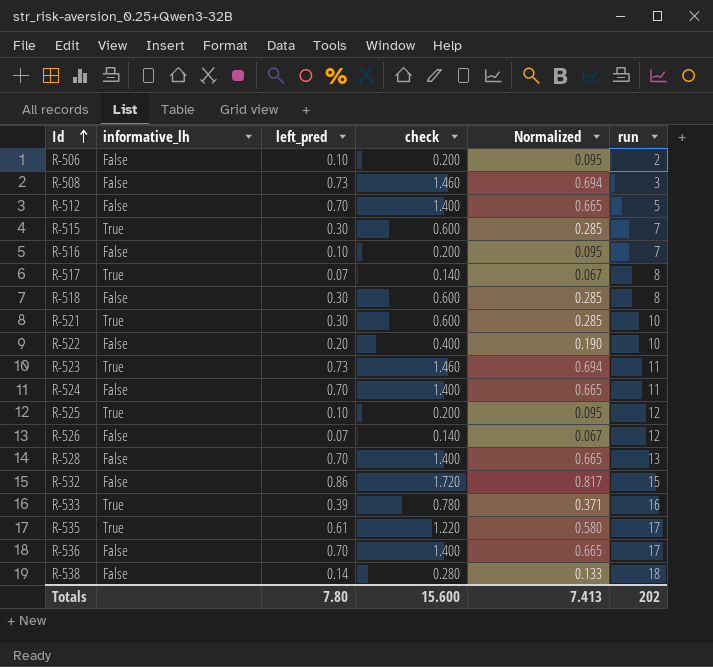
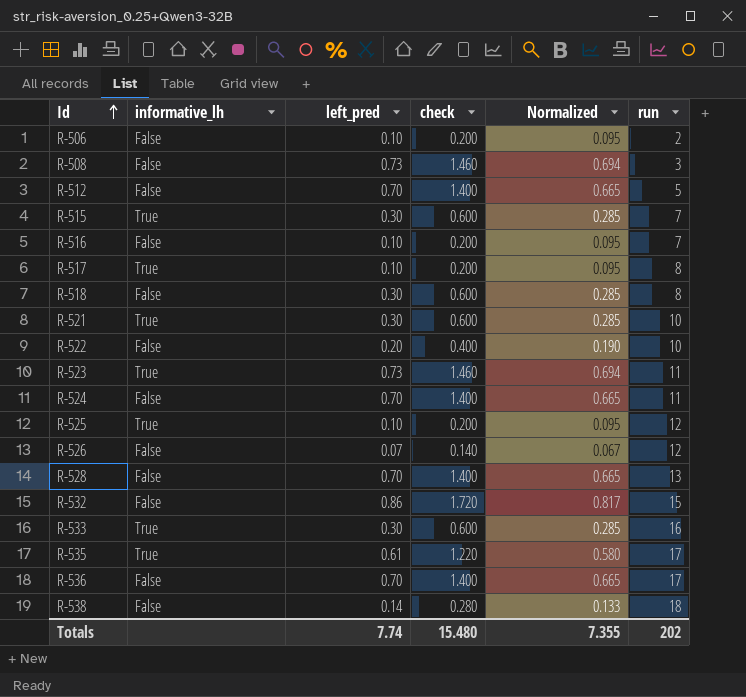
R-517 | left_pred: 0.07 -> 0.10
R-517 | check: 0.140 -> 0.200
R-517 | Normalized: 0.067 -> 0.095
R-533 | left_pred: 0.39 -> 0.30
R-533 | check: 0.780 -> 0.600
R-533 | Normalized: 0.371 -> 0.285
Totals | left_pred: 7.80 -> 7.74
Totals | check: 15.600 -> 15.480
Totals | Normalized: 7.413 -> 7.355

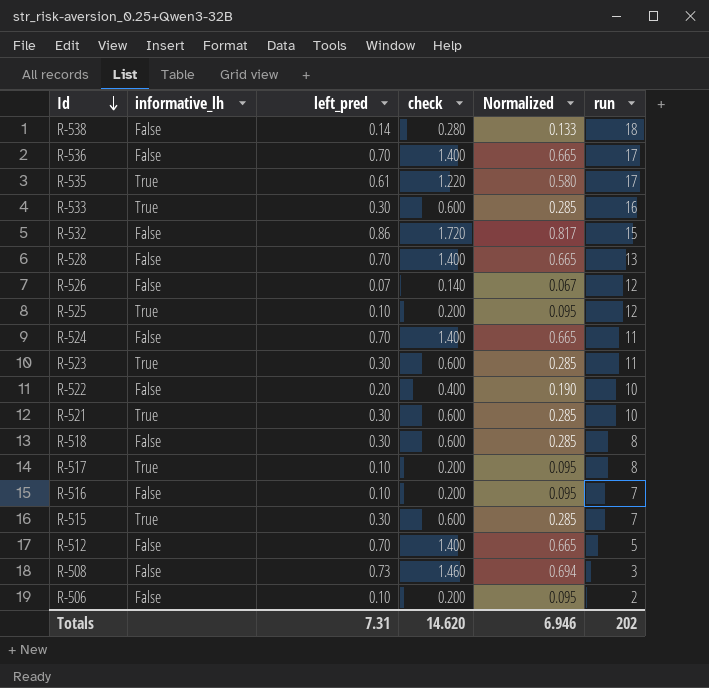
row order: Id ascending -> Id descending
R-523 | left_pred: 0.73 -> 0.30
R-523 | check: 1.460 -> 0.600
R-523 | Normalized: 0.694 -> 0.285
Totals | left_pred: 7.74 -> 7.31
Totals | check: 15.480 -> 14.620
Totals | Normalized: 7.355 -> 6.946

